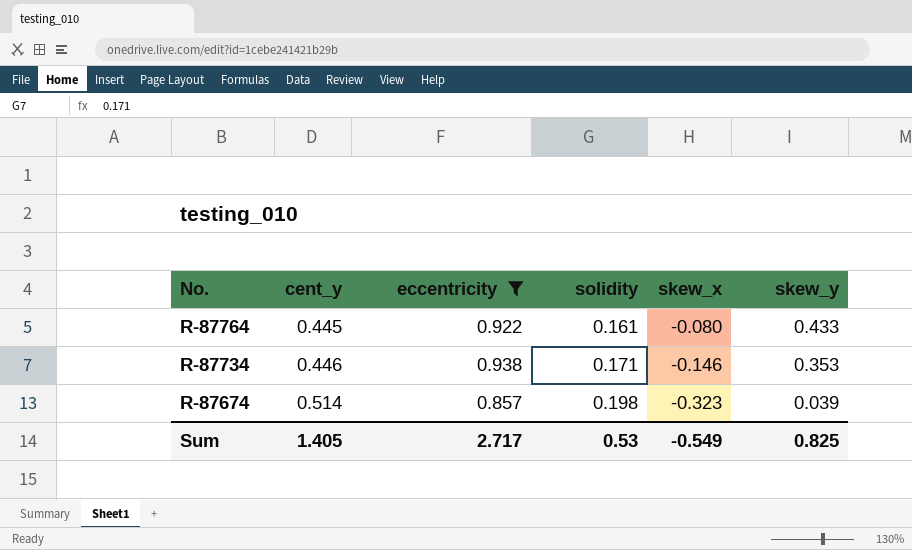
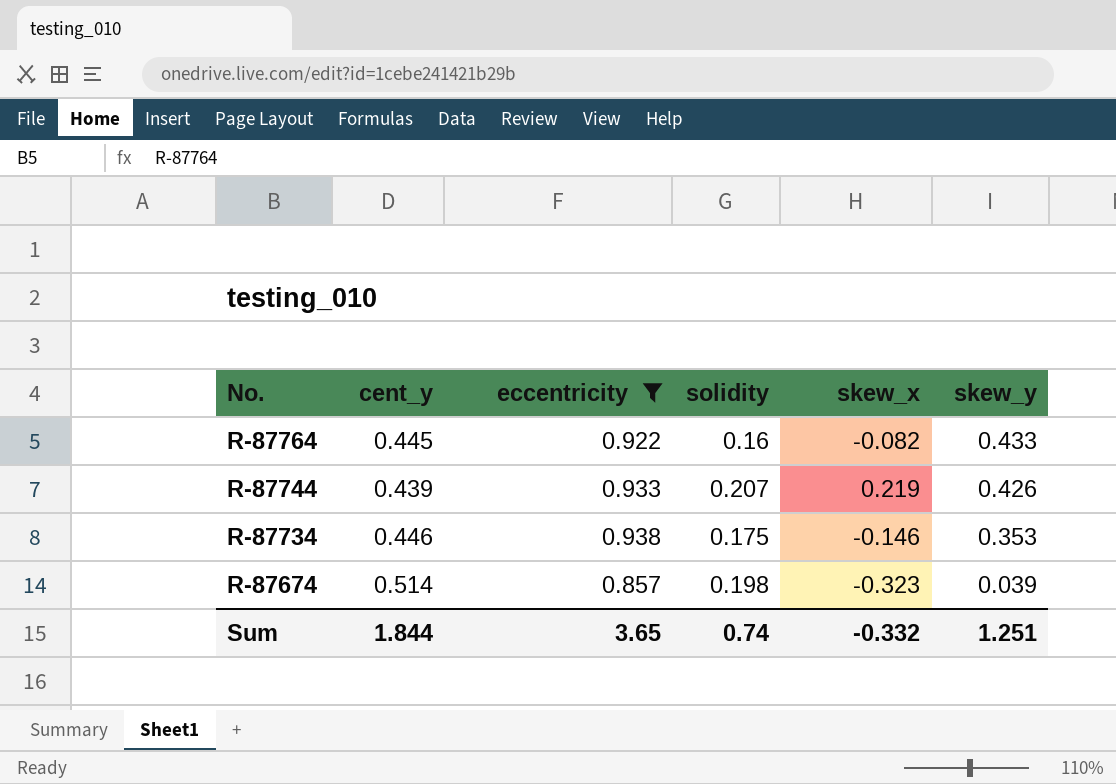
R-87764 | solidity: 0.161 -> 0.16
R-87764 | skew_x: -0.080 -> -0.082
row R-87744: none -> 0.439 | 0.933 | 0.207 | 0.219 | 0.426
R-87734 | solidity: 0.171 -> 0.175
Sum | cent_y: 1.405 -> 1.844
Sum | eccentricity: 2.717 -> 3.65
Sum | solidity: 0.53 -> 0.74
Sum | skew_x: -0.549 -> -0.332
Sum | skew_y: 0.825 -> 1.251

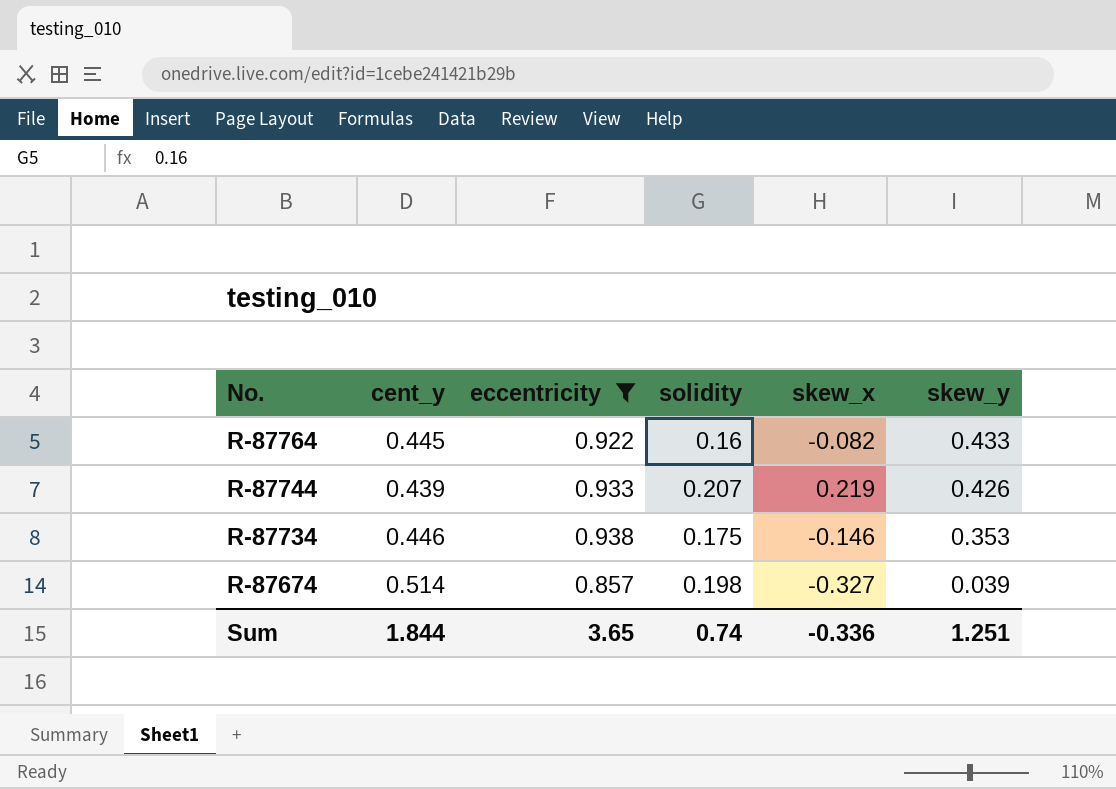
R-87674 | skew_x: -0.323 -> -0.327
Sum | skew_x: -0.332 -> -0.336

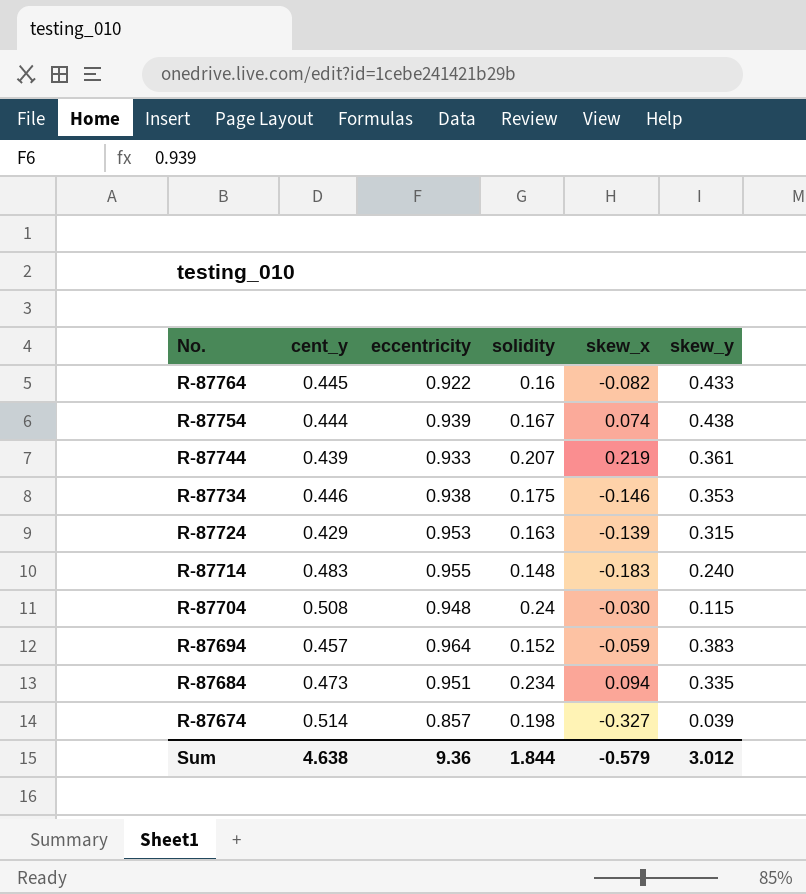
filter: eccentricity <= 0.938 -> none
R-87744 | skew_y: 0.426 -> 0.361
Sum | cent_y: 1.844 -> 4.638
Sum | eccentricity: 3.65 -> 9.36
Sum | solidity: 0.74 -> 1.844
Sum | skew_x: -0.336 -> -0.579
Sum | skew_y: 1.251 -> 3.012

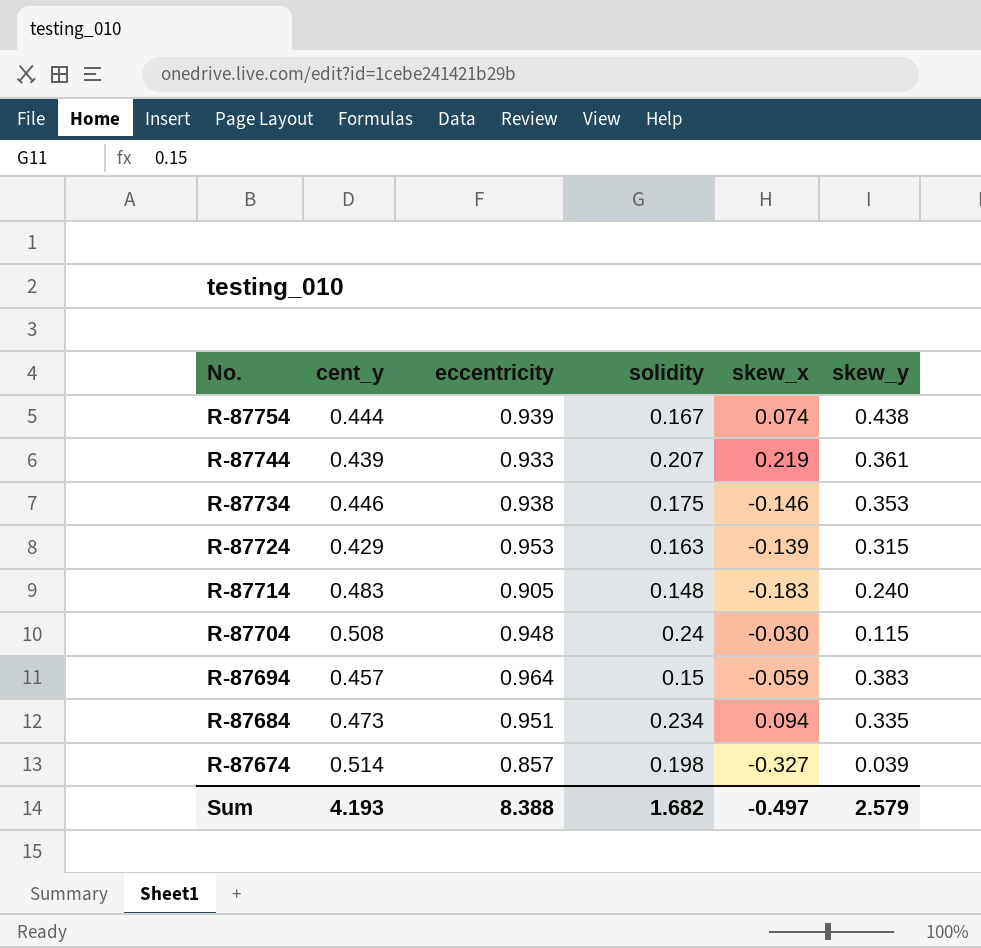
row R-87764: 0.445 | 0.922 | 0.16 | -0.082 | 0.433 -> none
R-87714 | eccentricity: 0.955 -> 0.905
R-87694 | solidity: 0.152 -> 0.15
Sum | cent_y: 4.638 -> 4.193
Sum | eccentricity: 9.36 -> 8.388
Sum | solidity: 1.844 -> 1.682
Sum | skew_x: -0.579 -> -0.497
Sum | skew_y: 3.012 -> 2.579

